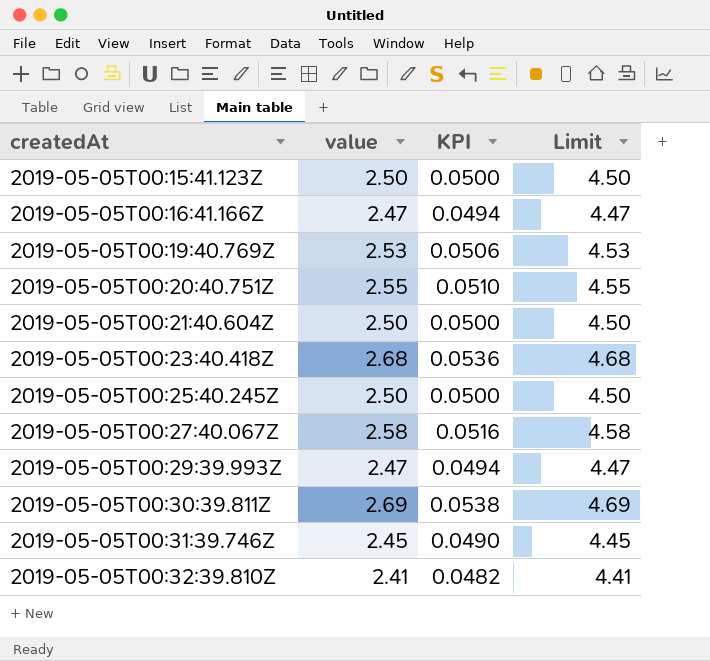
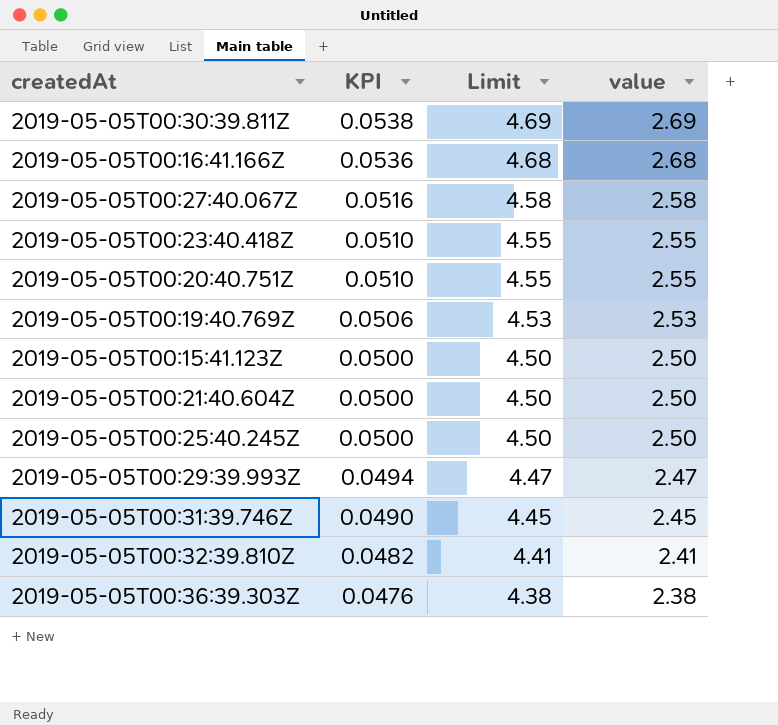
row order: createdAt ascending -> KPI descending
column value | position: 2 -> 4
2019-05-05T00:16:41.166Z | KPI: 0.0494 -> 0.0536
2019-05-05T00:16:41.166Z | Limit: 4.47 -> 4.68
2019-05-05T00:16:41.166Z | value: 2.47 -> 2.68
2019-05-05T00:23:40.418Z | KPI: 0.0536 -> 0.0510
2019-05-05T00:23:40.418Z | Limit: 4.68 -> 4.55
2019-05-05T00:23:40.418Z | value: 2.68 -> 2.55
row 2019-05-05T00:36:39.303Z: none -> 0.0476 | 4.38 | 2.38

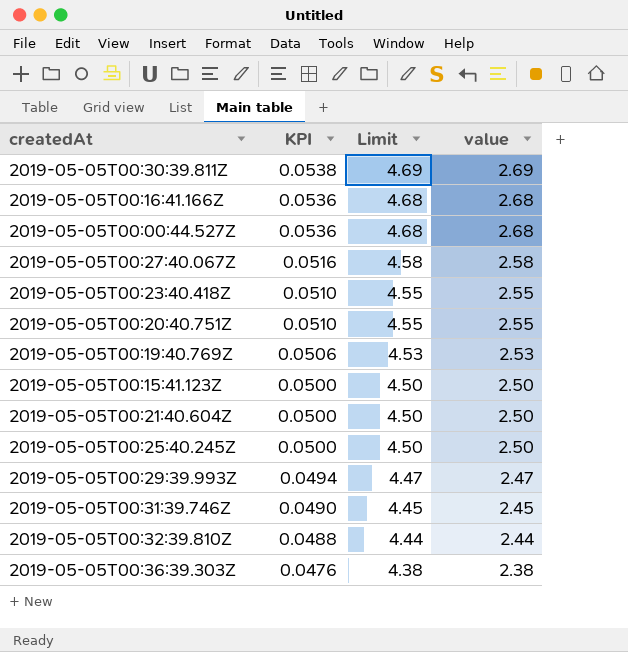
row 2019-05-05T00:00:44.527Z: none -> 0.0536 | 4.68 | 2.68
2019-05-05T00:32:39.810Z | KPI: 0.0482 -> 0.0488
2019-05-05T00:32:39.810Z | Limit: 4.41 -> 4.44
2019-05-05T00:32:39.810Z | value: 2.41 -> 2.44

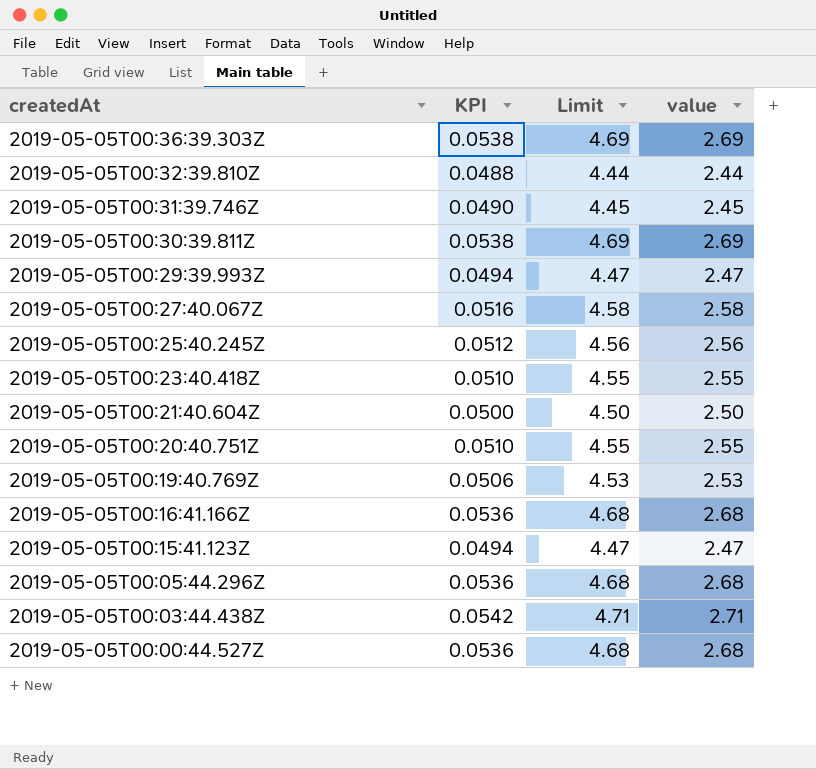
row order: KPI descending -> createdAt descending
2019-05-05T00:36:39.303Z | KPI: 0.0476 -> 0.0538
2019-05-05T00:36:39.303Z | Limit: 4.38 -> 4.69
2019-05-05T00:36:39.303Z | value: 2.38 -> 2.69
2019-05-05T00:25:40.245Z | KPI: 0.0500 -> 0.0512
2019-05-05T00:25:40.245Z | Limit: 4.50 -> 4.56
2019-05-05T00:25:40.245Z | value: 2.50 -> 2.56
2019-05-05T00:15:41.123Z | KPI: 0.0500 -> 0.0494
2019-05-05T00:15:41.123Z | Limit: 4.50 -> 4.47
2019-05-05T00:15:41.123Z | value: 2.50 -> 2.47
row 2019-05-05T00:05:44.296Z: none -> 0.0536 | 4.68 | 2.68
row 2019-05-05T00:03:44.438Z: none -> 0.0542 | 4.71 | 2.71

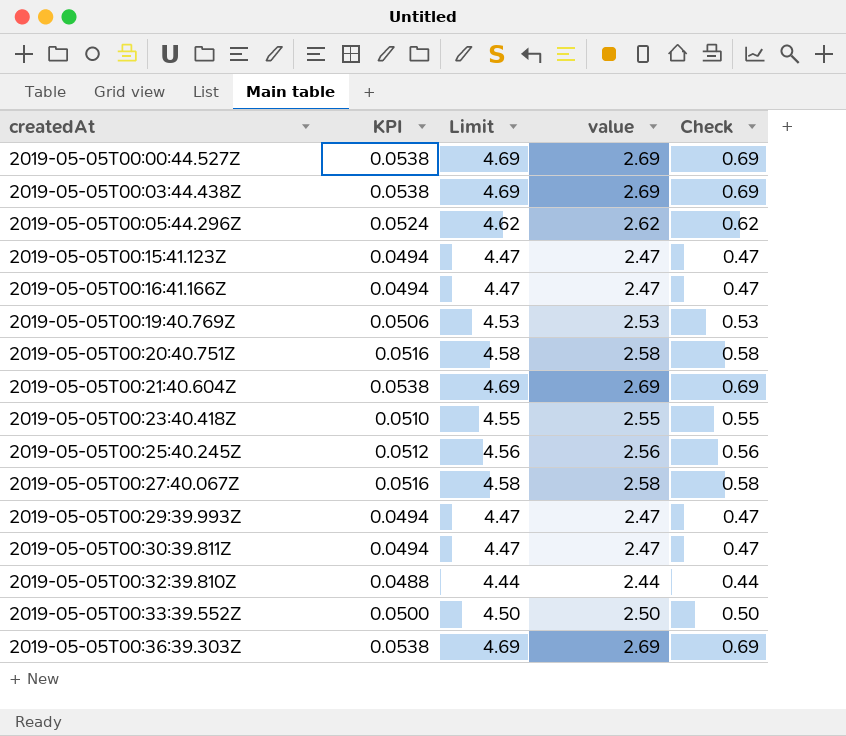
row order: createdAt descending -> createdAt ascending
column Check | formula: none -> [value] - 2
row 2019-05-05T00:31:39.746Z: 0.0490 | 4.45 | 2.45 -> none
2019-05-05T00:00:44.527Z | KPI: 0.0536 -> 0.0538
2019-05-05T00:00:44.527Z | Limit: 4.68 -> 4.69
2019-05-05T00:00:44.527Z | value: 2.68 -> 2.69
2019-05-05T00:03:44.438Z | KPI: 0.0542 -> 0.0538
2019-05-05T00:03:44.438Z | Limit: 4.71 -> 4.69
2019-05-05T00:03:44.438Z | value: 2.71 -> 2.69
2019-05-05T00:05:44.296Z | KPI: 0.0536 -> 0.0524
2019-05-05T00:05:44.296Z | Limit: 4.68 -> 4.62
2019-05-05T00:05:44.296Z | value: 2.68 -> 2.62
2019-05-05T00:16:41.166Z | KPI: 0.0536 -> 0.0494
2019-05-05T00:16:41.166Z | Limit: 4.68 -> 4.47
2019-05-05T00:16:41.166Z | value: 2.68 -> 2.47
2019-05-05T00:20:40.751Z | KPI: 0.0510 -> 0.0516
2019-05-05T00:20:40.751Z | Limit: 4.55 -> 4.58
2019-05-05T00:20:40.751Z | value: 2.55 -> 2.58
2019-05-05T00:21:40.604Z | KPI: 0.0500 -> 0.0538
2019-05-05T00:21:40.604Z | Limit: 4.50 -> 4.69
2019-05-05T00:21:40.604Z | value: 2.50 -> 2.69
2019-05-05T00:30:39.811Z | KPI: 0.0538 -> 0.0494
2019-05-05T00:30:39.811Z | Limit: 4.69 -> 4.47
2019-05-05T00:30:39.811Z | value: 2.69 -> 2.47
row 2019-05-05T00:33:39.552Z: none -> 0.0500 | 4.50 | 2.50 | 0.50

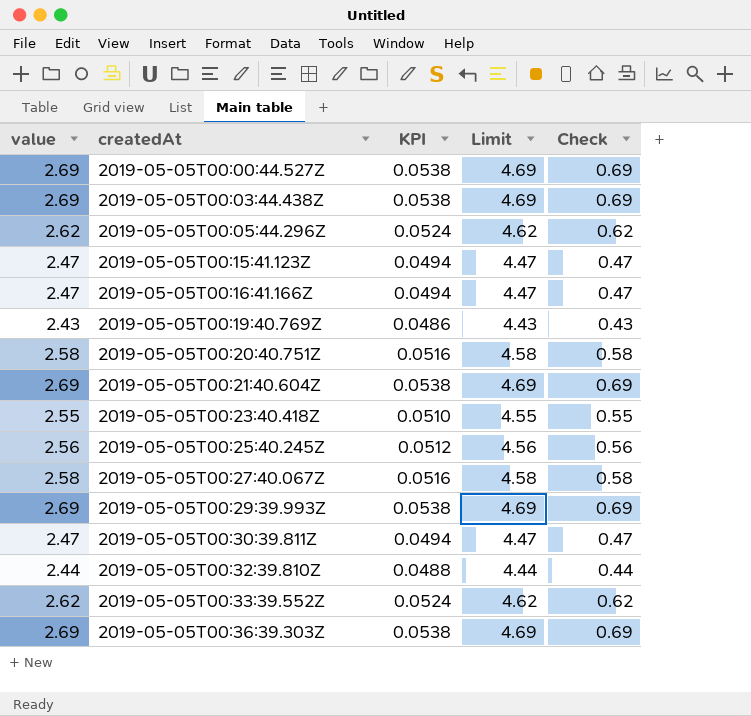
column value | position: 4 -> 1
2019-05-05T00:19:40.769Z | value: 2.53 -> 2.43
2019-05-05T00:19:40.769Z | KPI: 0.0506 -> 0.0486
2019-05-05T00:19:40.769Z | Limit: 4.53 -> 4.43
2019-05-05T00:19:40.769Z | Check: 0.53 -> 0.43
2019-05-05T00:29:39.993Z | value: 2.47 -> 2.69
2019-05-05T00:29:39.993Z | KPI: 0.0494 -> 0.0538
2019-05-05T00:29:39.993Z | Limit: 4.47 -> 4.69
2019-05-05T00:29:39.993Z | Check: 0.47 -> 0.69
2019-05-05T00:33:39.552Z | value: 2.50 -> 2.62
2019-05-05T00:33:39.552Z | KPI: 0.0500 -> 0.0524
2019-05-05T00:33:39.552Z | Limit: 4.50 -> 4.62
2019-05-05T00:33:39.552Z | Check: 0.50 -> 0.62

